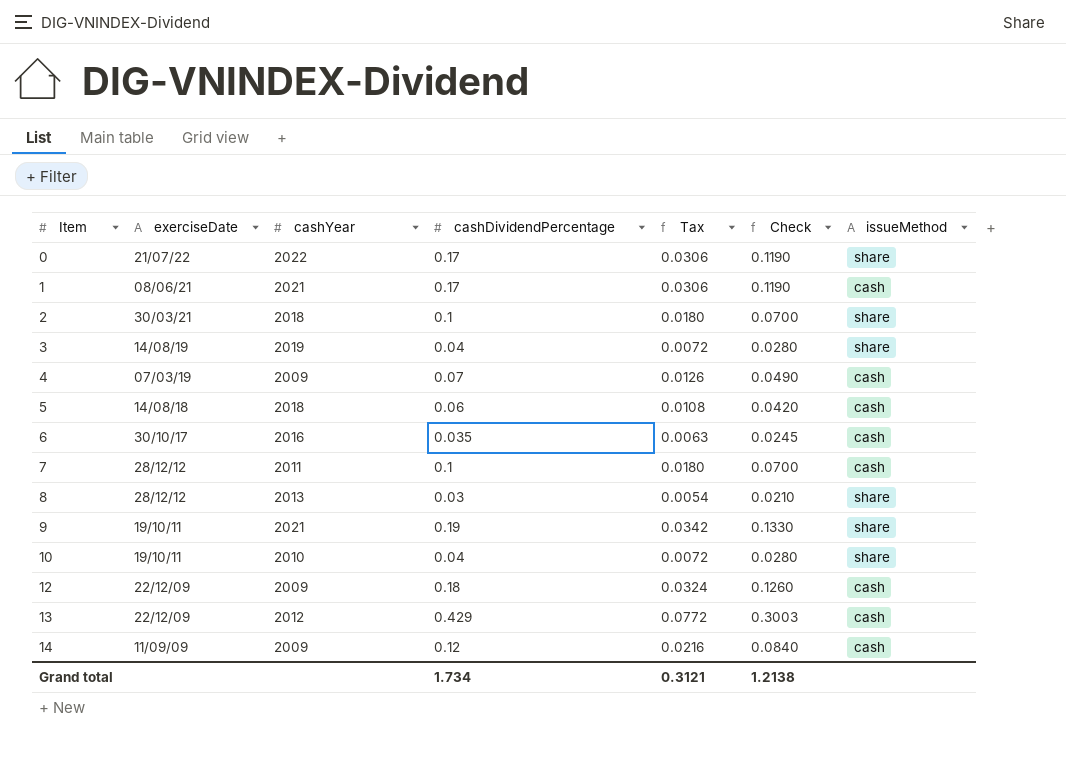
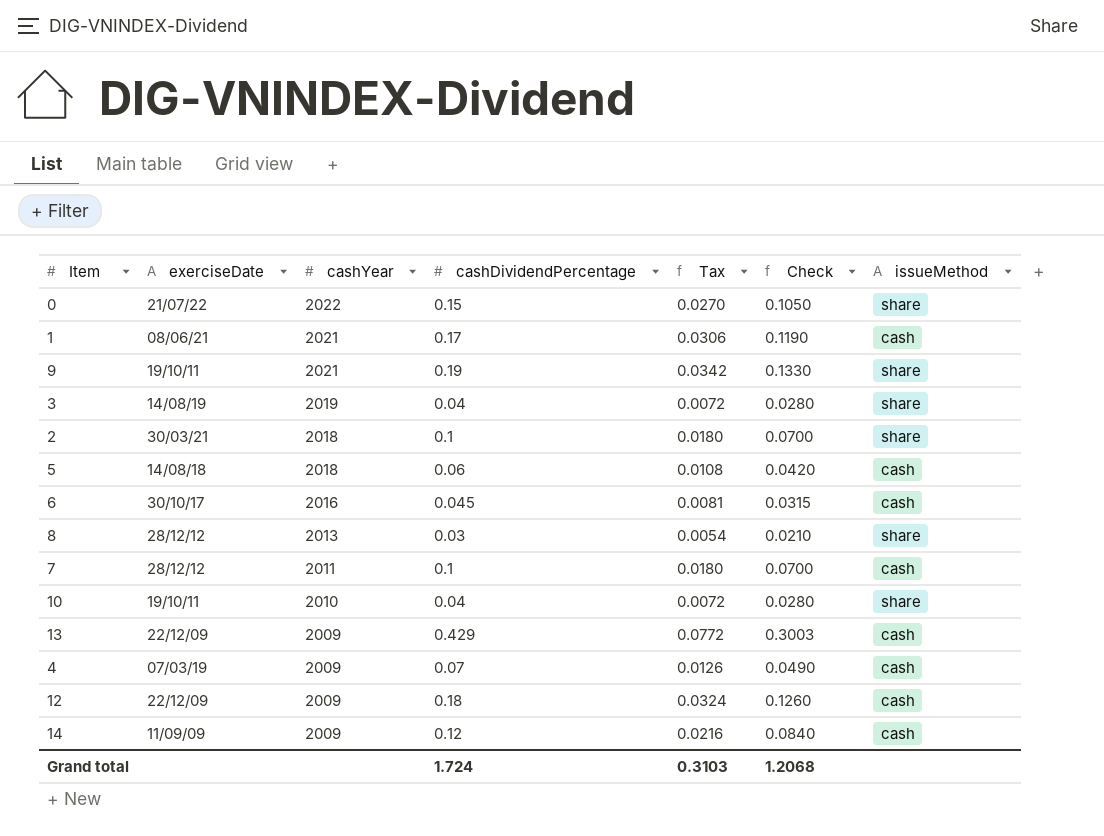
row order: Item ascending -> cashYear descending
0 | cashDividendPercentage: 0.17 -> 0.15
0 | Tax: 0.0306 -> 0.0270
0 | Check: 0.1190 -> 0.1050
6 | cashDividendPercentage: 0.035 -> 0.045
6 | Tax: 0.0063 -> 0.0081
6 | Check: 0.0245 -> 0.0315
13 | cashYear: 2012 -> 2009
Grand total | cashDividendPercentage: 1.734 -> 1.724
Grand total | Tax: 0.3121 -> 0.3103
Grand total | Check: 1.2138 -> 1.2068

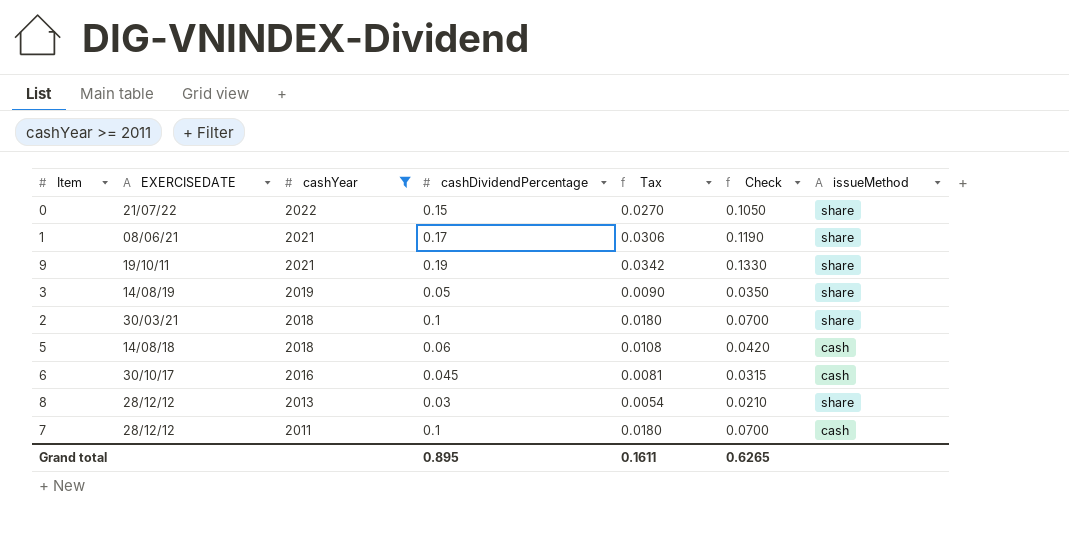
filter: none -> cashYear >= 2011
column name: exerciseDate -> EXERCISEDATE
1 | issueMethod: cash -> share
3 | cashDividendPercentage: 0.04 -> 0.05
3 | Tax: 0.0072 -> 0.0090
3 | Check: 0.0280 -> 0.0350
Grand total | cashDividendPercentage: 1.724 -> 0.895
Grand total | Tax: 0.3103 -> 0.1611
Grand total | Check: 1.2068 -> 0.6265

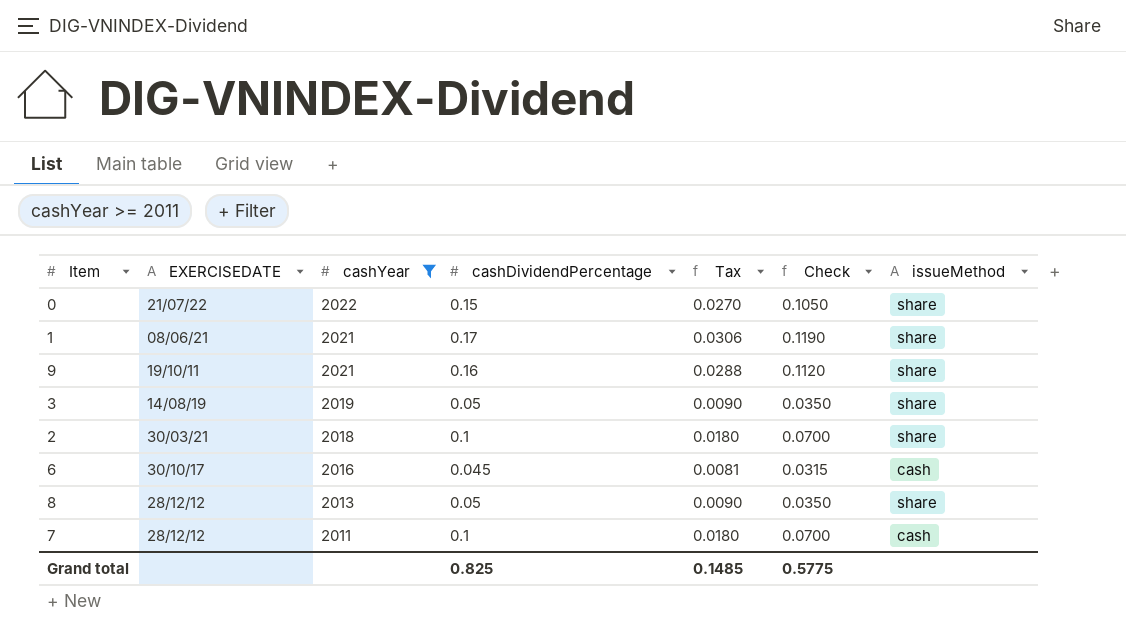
row 5: 14/08/18 | 2018 | 0.06 | 0.0108 | 0.0420 | cash -> none
9 | cashDividendPercentage: 0.19 -> 0.16
9 | Tax: 0.0342 -> 0.0288
9 | Check: 0.1330 -> 0.1120
8 | cashDividendPercentage: 0.03 -> 0.05
8 | Tax: 0.0054 -> 0.0090
8 | Check: 0.0210 -> 0.0350
Grand total | cashDividendPercentage: 0.895 -> 0.825
Grand total | Tax: 0.1611 -> 0.1485
Grand total | Check: 0.6265 -> 0.5775

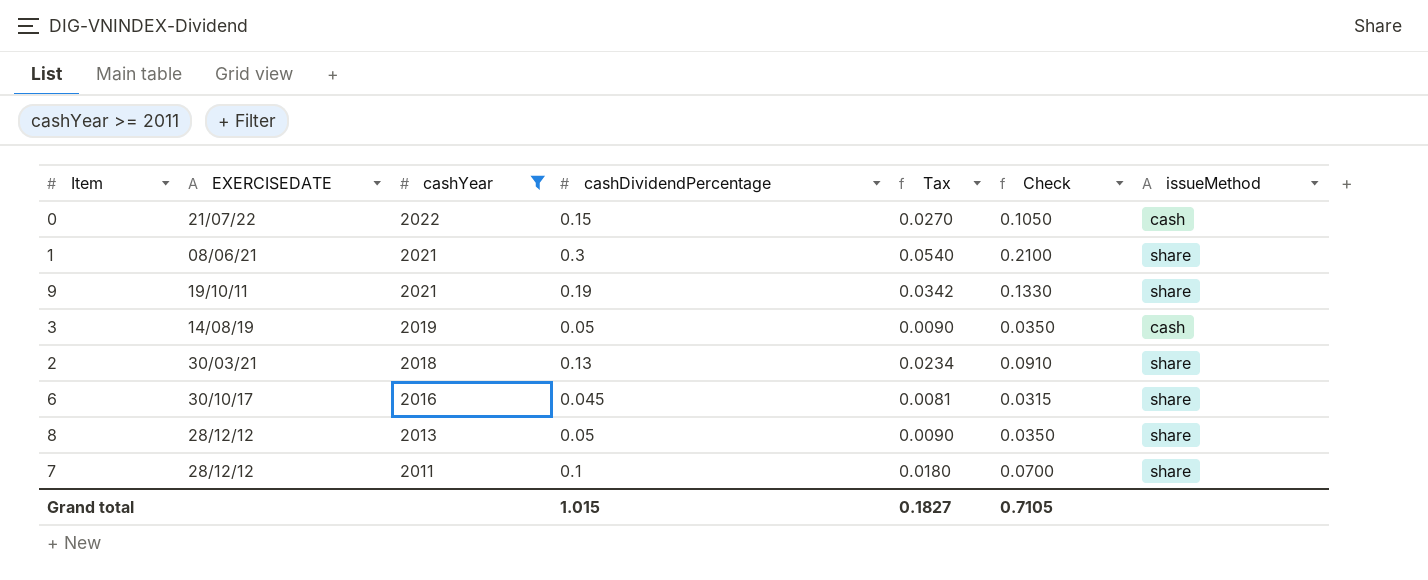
0 | issueMethod: share -> cash
1 | cashDividendPercentage: 0.17 -> 0.3
1 | Tax: 0.0306 -> 0.0540
1 | Check: 0.1190 -> 0.2100
9 | cashDividendPercentage: 0.16 -> 0.19
9 | Tax: 0.0288 -> 0.0342
9 | Check: 0.1120 -> 0.1330
3 | issueMethod: share -> cash
2 | cashDividendPercentage: 0.1 -> 0.13
2 | Tax: 0.0180 -> 0.0234
2 | Check: 0.0700 -> 0.0910
6 | issueMethod: cash -> share
7 | issueMethod: cash -> share
Grand total | cashDividendPercentage: 0.825 -> 1.015
Grand total | Tax: 0.1485 -> 0.1827
Grand total | Check: 0.5775 -> 0.7105

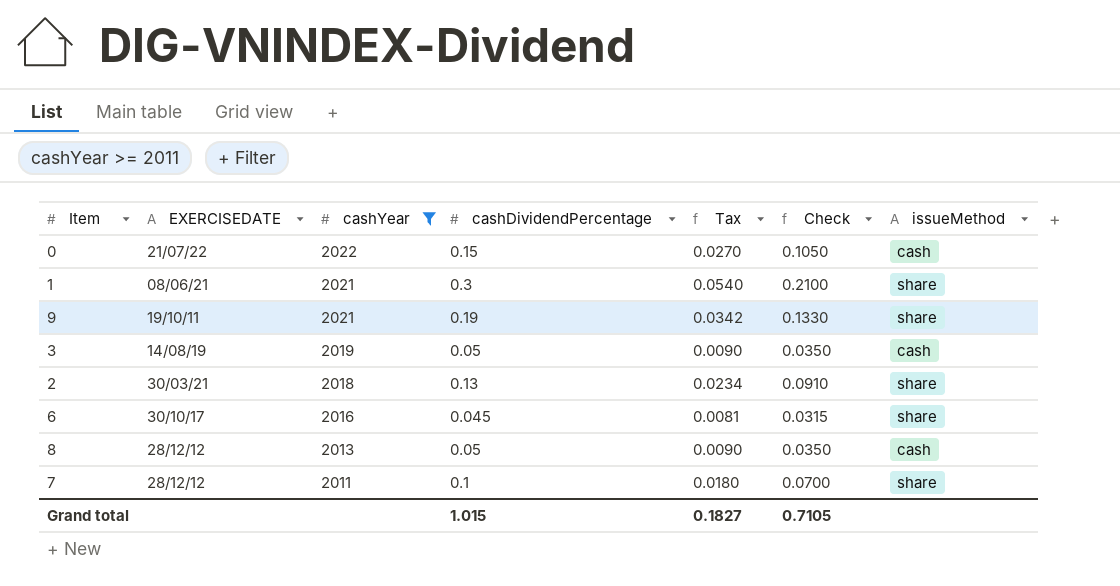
8 | issueMethod: share -> cash

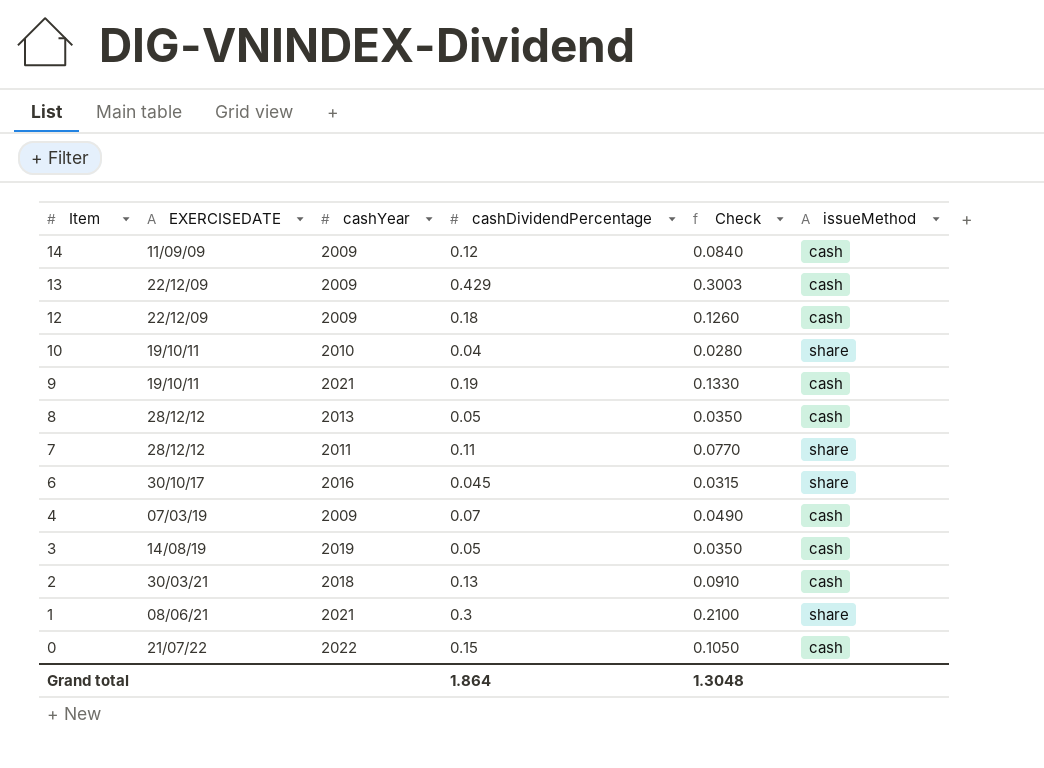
filter: cashYear >= 2011 -> none
row order: cashYear descending -> Item descending
column Tax | formula: [cashDividendPercentage] * 0.18 -> none
9 | issueMethod: share -> cash
7 | cashDividendPercentage: 0.1 -> 0.11
7 | Check: 0.0700 -> 0.0770
2 | issueMethod: share -> cash
Grand total | cashDividendPercentage: 1.015 -> 1.864
Grand total | Check: 0.7105 -> 1.3048

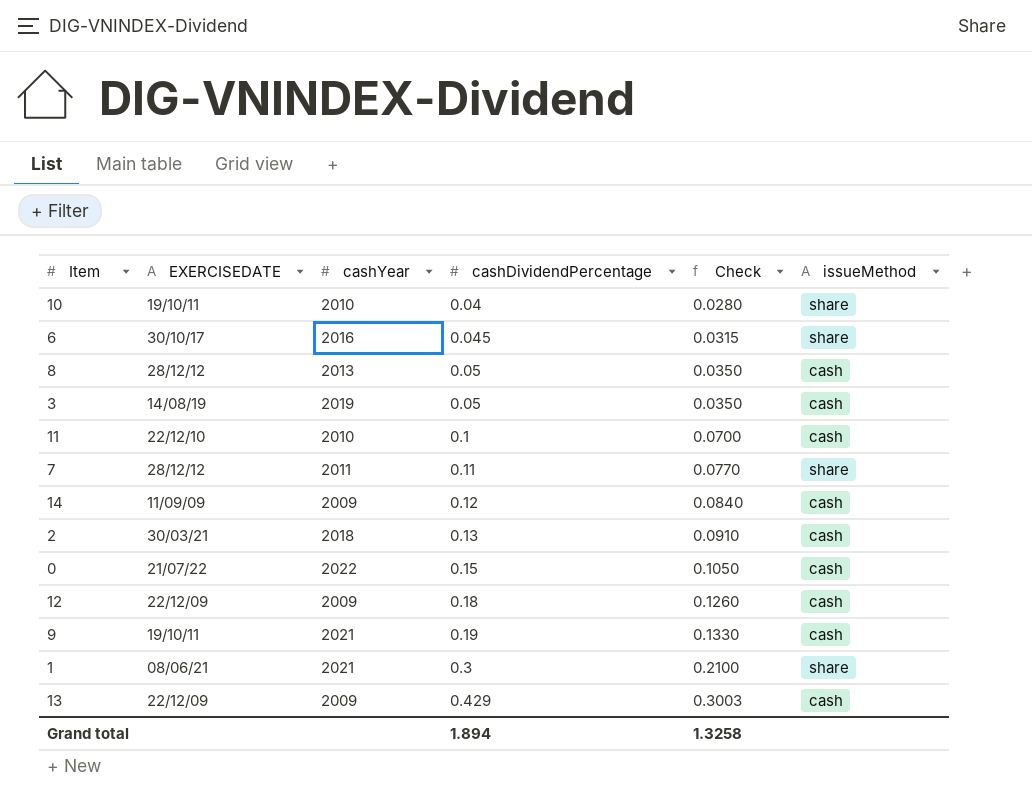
row order: Item descending -> cashDividendPercentage ascending
row 4: 07/03/19 | 2009 | 0.07 | 0.0490 | cash -> none
row 11: none -> 22/12/10 | 2010 | 0.1 | 0.0700 | cash
Grand total | cashDividendPercentage: 1.864 -> 1.894
Grand total | Check: 1.3048 -> 1.3258

